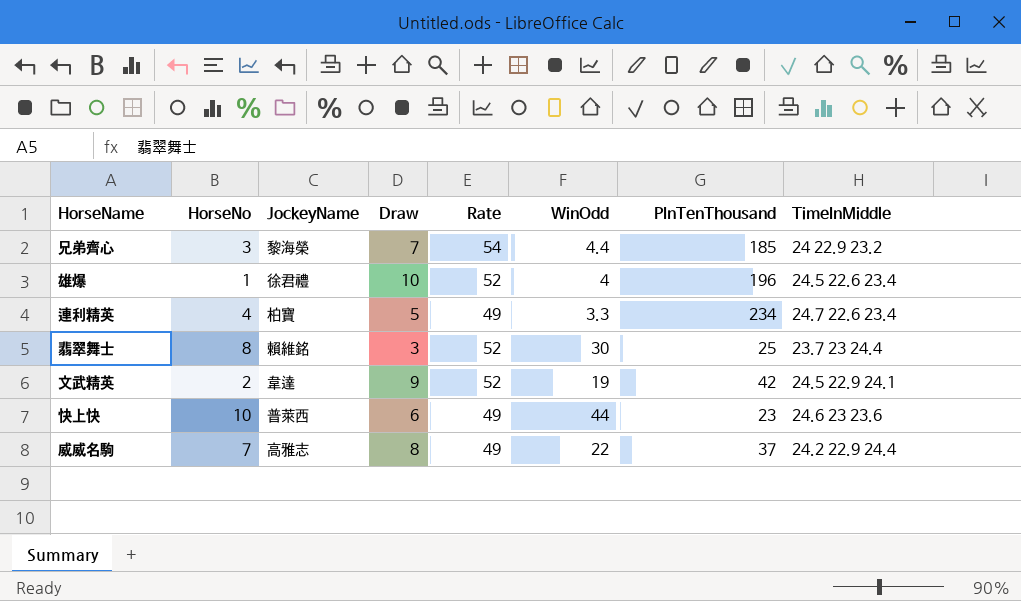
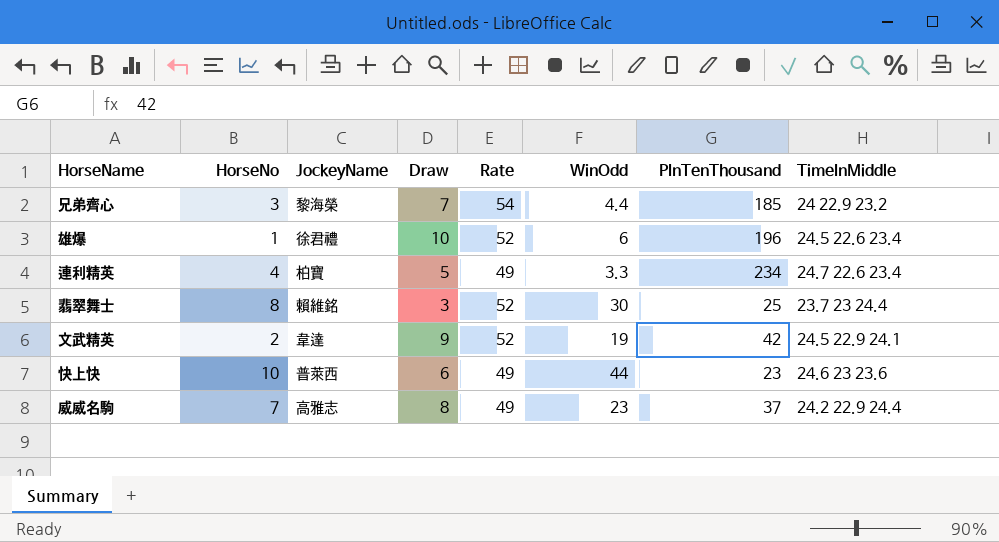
雄爆 | WinOdd: 4 -> 6
威威名駒 | WinOdd: 22 -> 23

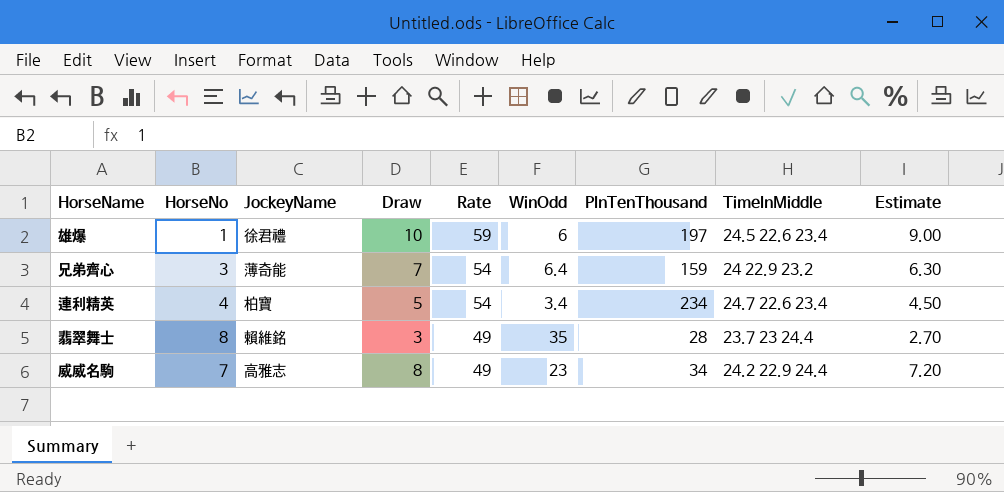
row order: none -> Rate descending
column Estimate | formula: none -> [Draw] * 0.9
row 文武精英: 2 | 韋達 | 9 | 52 | 19 | 42 | 24.5 22.9 24.1 -> none
row 快上快: 10 | 普萊西 | 6 | 49 | 44 | 23 | 24.6 23 23.6 -> none
雄爆 | Rate: 52 -> 59
雄爆 | PInTenThousand: 196 -> 197
兄弟齊心 | JockeyName: 黎海榮 -> 薄奇能
兄弟齊心 | WinOdd: 4.4 -> 6.4
兄弟齊心 | PInTenThousand: 185 -> 159
連利精英 | Rate: 49 -> 54
連利精英 | WinOdd: 3.3 -> 3.4
翡翠舞士 | Rate: 52 -> 49
翡翠舞士 | WinOdd: 30 -> 35
翡翠舞士 | PInTenThousand: 25 -> 28
威威名駒 | PInTenThousand: 37 -> 34

